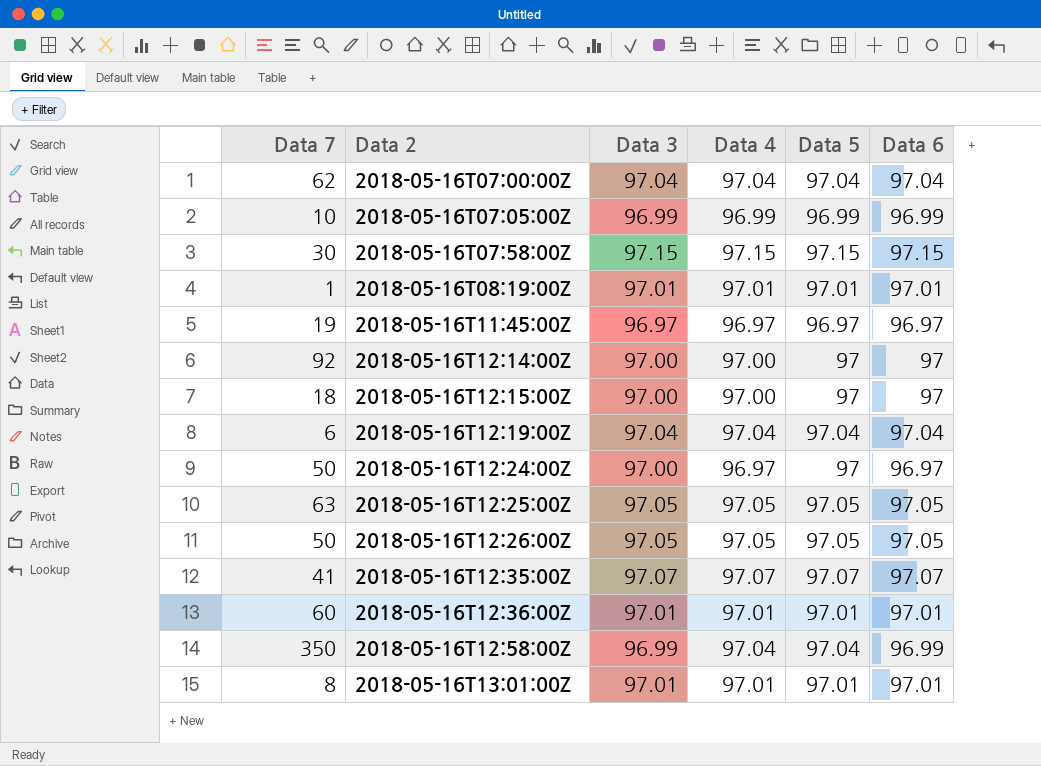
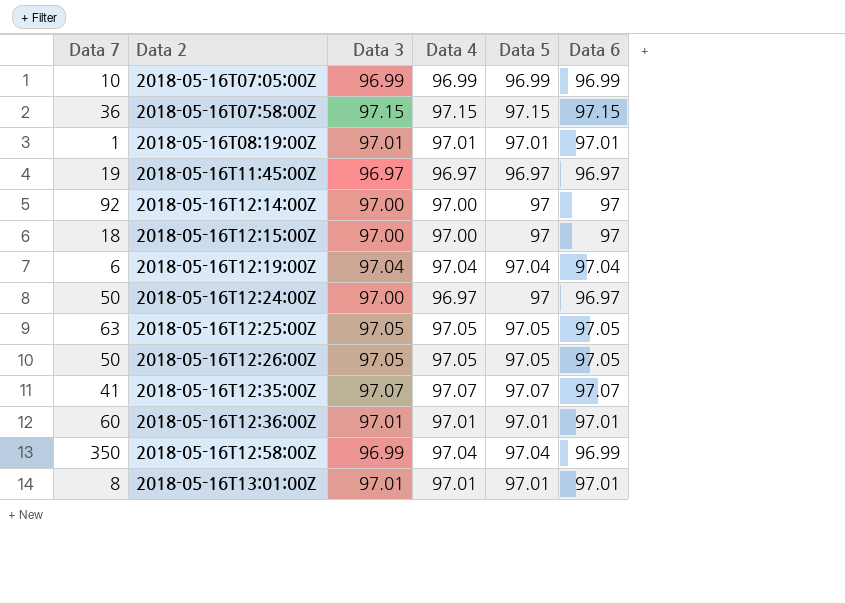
row 2018-05-16T07:00:00Z: 62 | 97.04 | 97.04 | 97.04 | 97.04 -> none
2018-05-16T07:58:00Z | Data 7: 30 -> 36

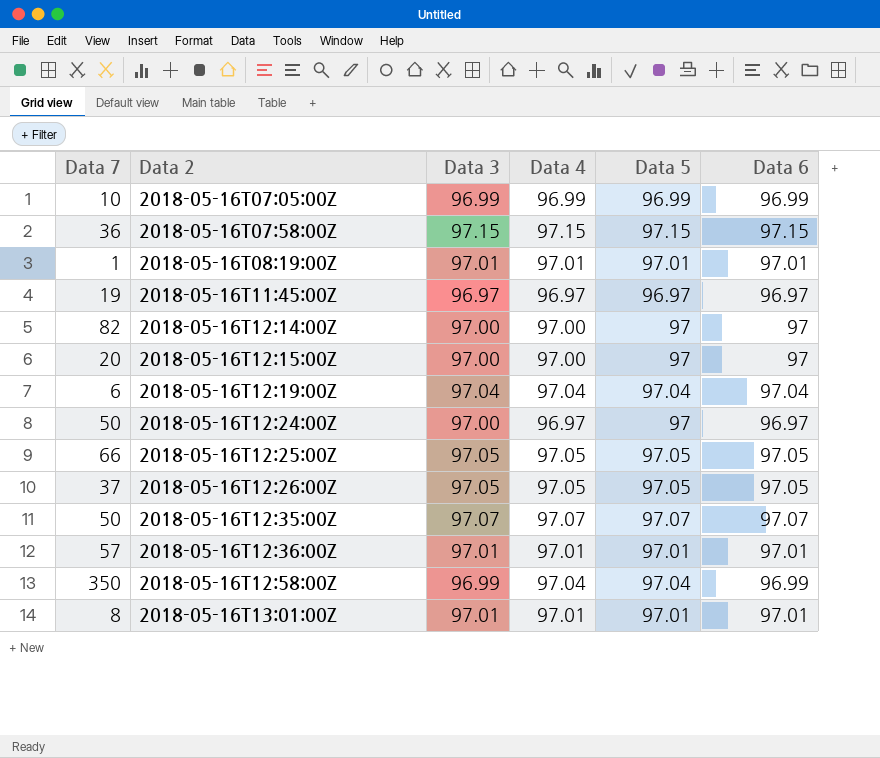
2018-05-16T12:14:00Z | Data 7: 92 -> 82
2018-05-16T12:15:00Z | Data 7: 18 -> 20
2018-05-16T12:25:00Z | Data 7: 63 -> 66
2018-05-16T12:26:00Z | Data 7: 50 -> 37
2018-05-16T12:35:00Z | Data 7: 41 -> 50
2018-05-16T12:36:00Z | Data 7: 60 -> 57

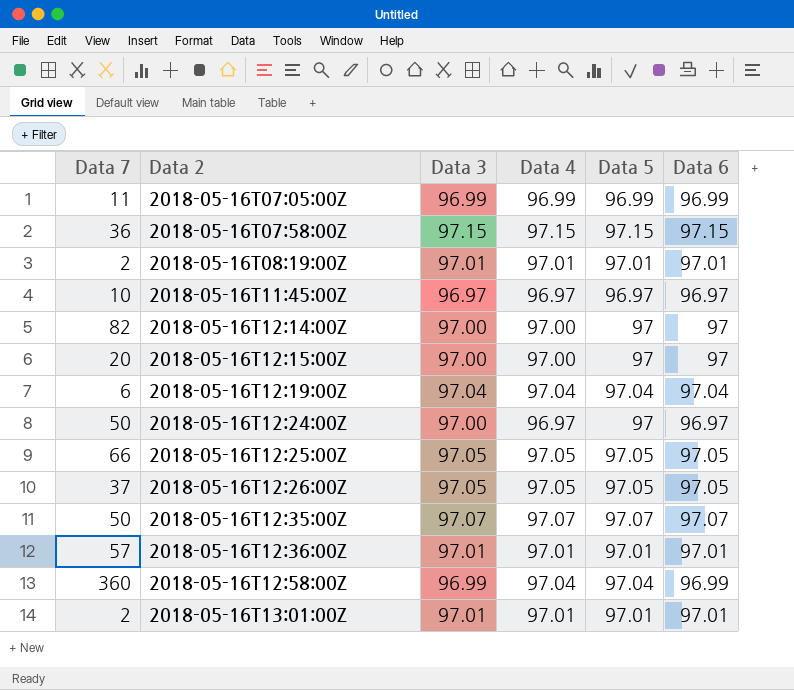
2018-05-16T07:05:00Z | Data 7: 10 -> 11
2018-05-16T08:19:00Z | Data 7: 1 -> 2
2018-05-16T11:45:00Z | Data 7: 19 -> 10
2018-05-16T12:58:00Z | Data 7: 350 -> 360
2018-05-16T13:01:00Z | Data 7: 8 -> 2

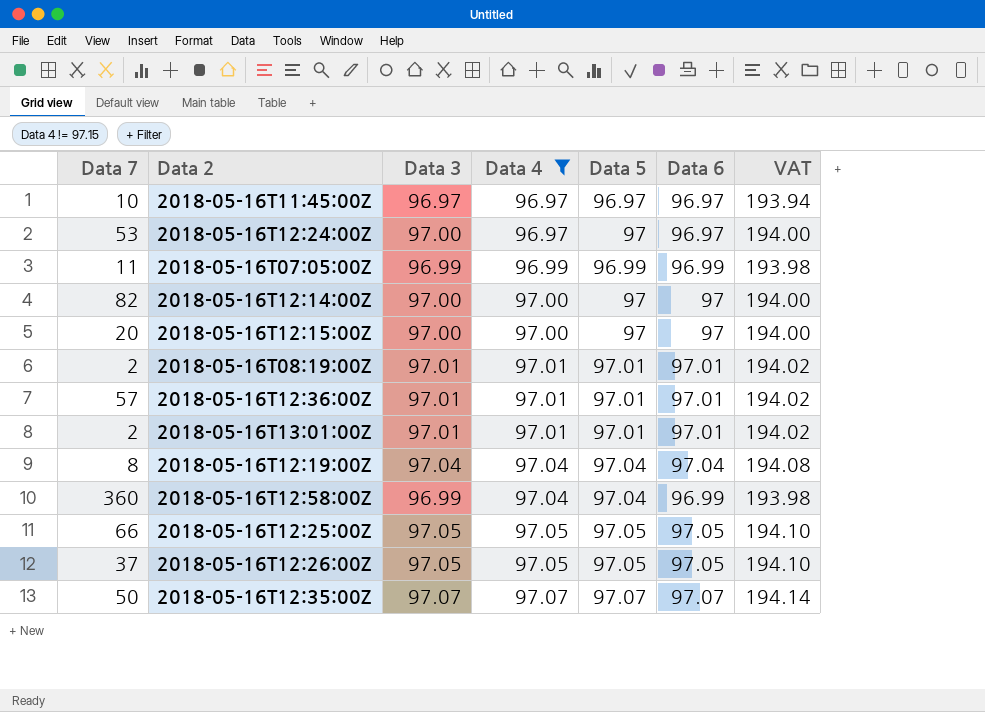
filter: none -> Data 4 != 97.15
row order: Data 2 ascending -> Data 4 ascending
column VAT | formula: none -> [Data 3] * 2
2018-05-16T12:24:00Z | Data 7: 50 -> 53
2018-05-16T12:19:00Z | Data 7: 6 -> 8

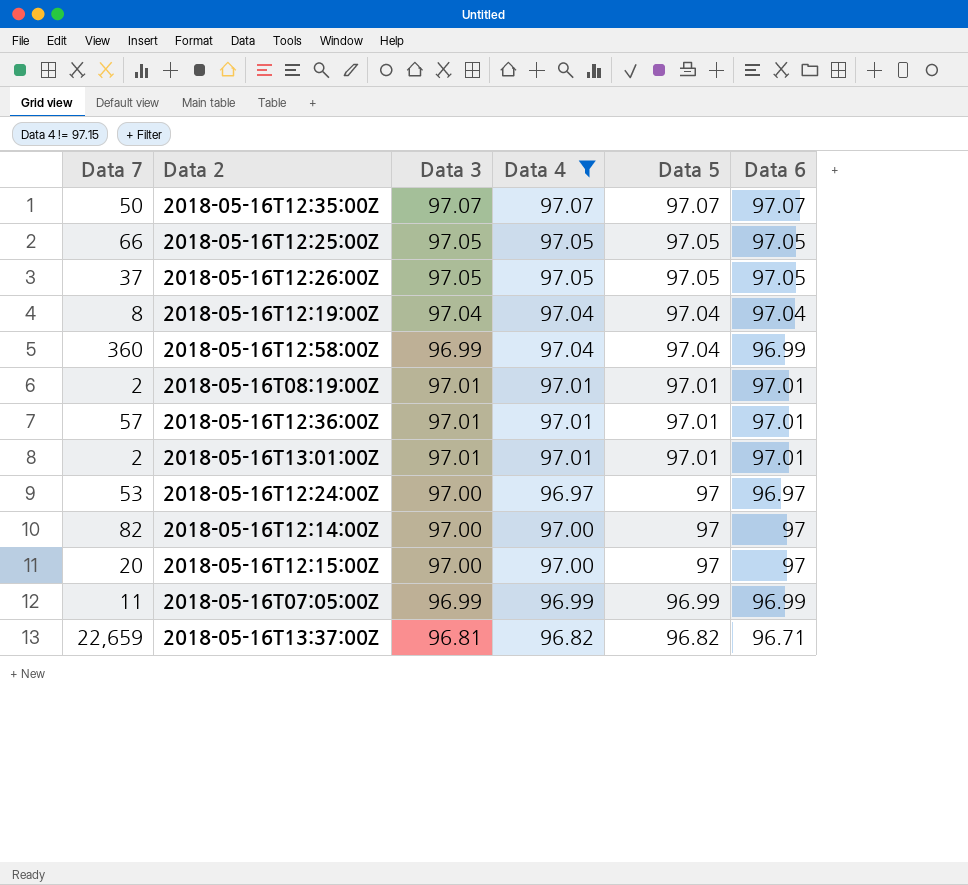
row order: Data 4 ascending -> Data 5 descending
column VAT | formula: [Data 3] * 2 -> none
row 2018-05-16T11:45:00Z: 10 | 96.97 | 96.97 | 96.97 | 96.97 | 193.94 -> none
row 2018-05-16T13:37:00Z: none -> 22,659 | 96.81 | 96.82 | 96.82 | 96.71

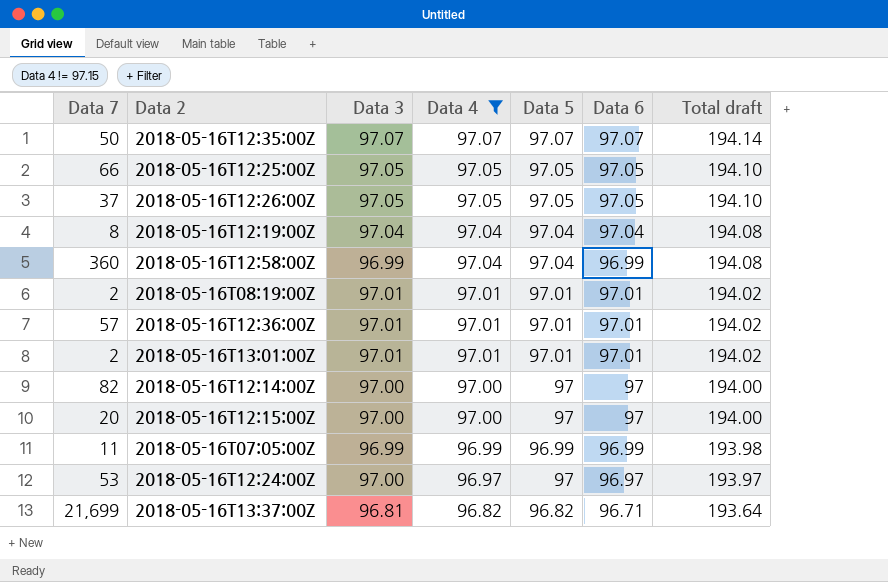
row order: Data 5 descending -> Data 4 descending
column Total draft | formula: none -> [Data 4] + [Data 5]
2018-05-16T13:37:00Z | Data 7: 22,659 -> 21,699

